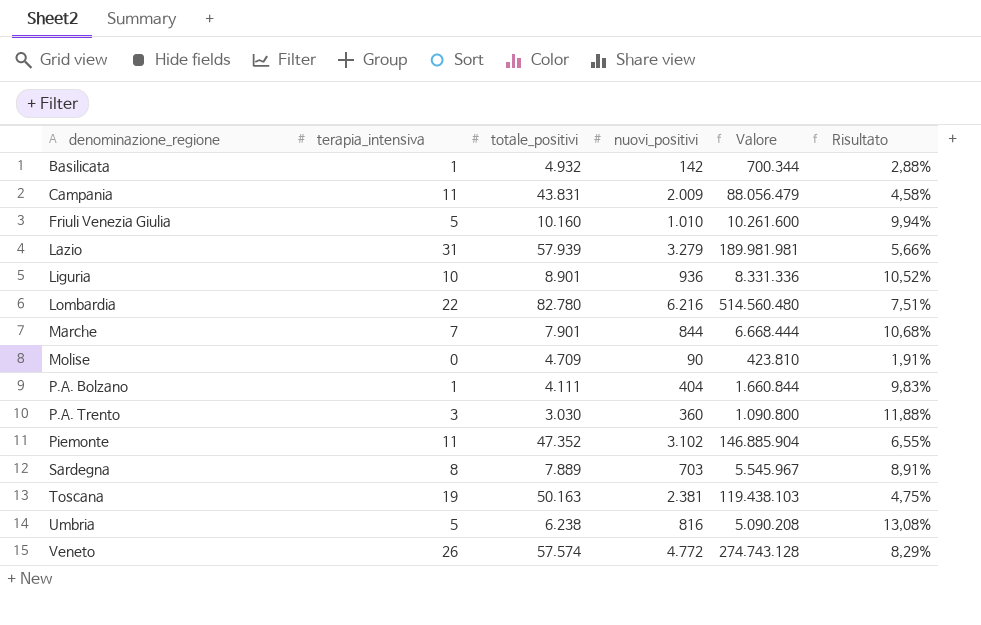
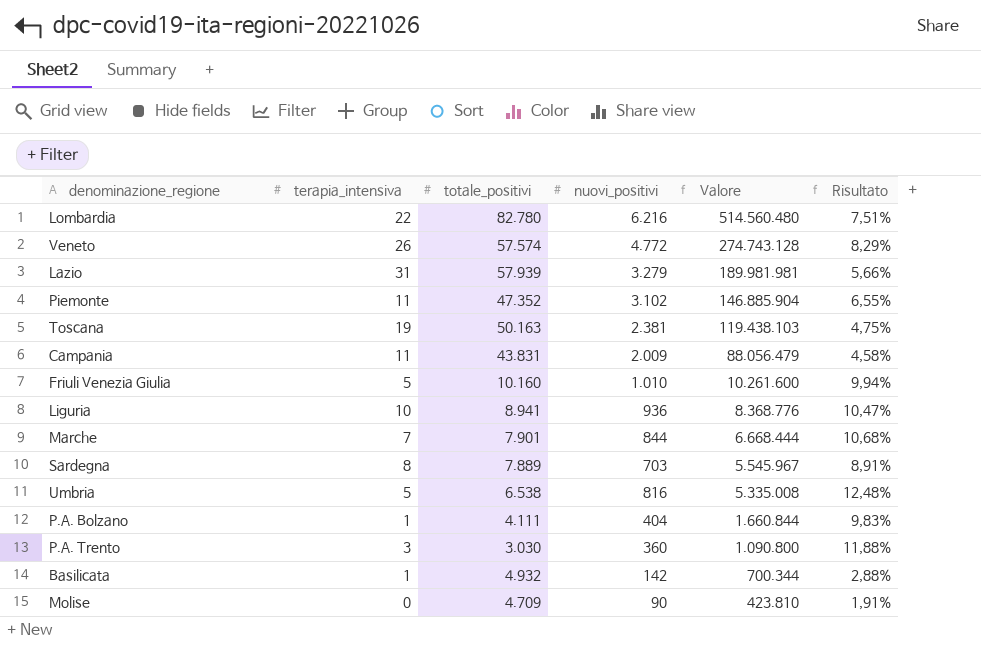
row order: denominazione_regione ascending -> Valore descending
Liguria | totale_positivi: 8.901 -> 8.941
Liguria | Valore: 8.331.336 -> 8.368.776
Liguria | Risultato: 10,52% -> 10,47%
Umbria | totale_positivi: 6.238 -> 6.538
Umbria | Valore: 5.090.208 -> 5.335.008
Umbria | Risultato: 13,08% -> 12,48%

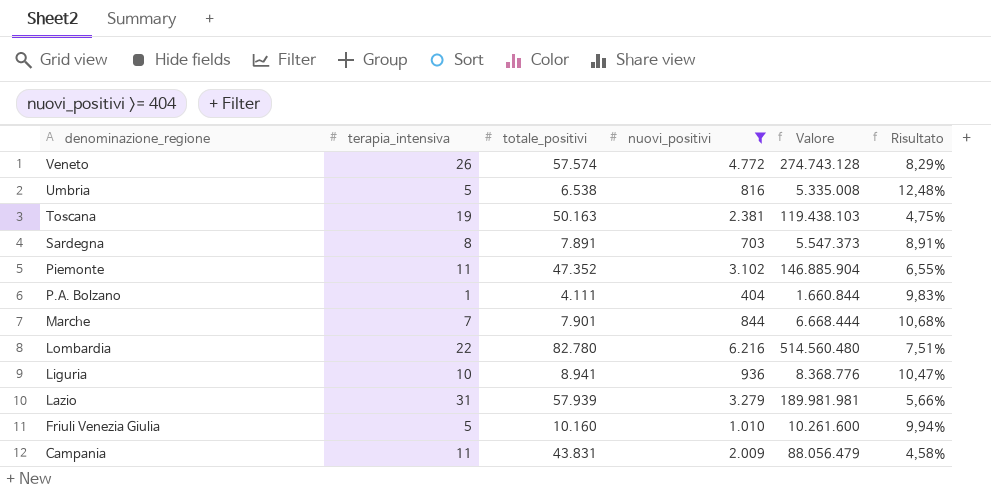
filter: none -> nuovi_positivi >= 404
row order: Valore descending -> denominazione_regione descending
Sardegna | totale_positivi: 7.889 -> 7.891
Sardegna | Valore: 5.545.967 -> 5.547.373

